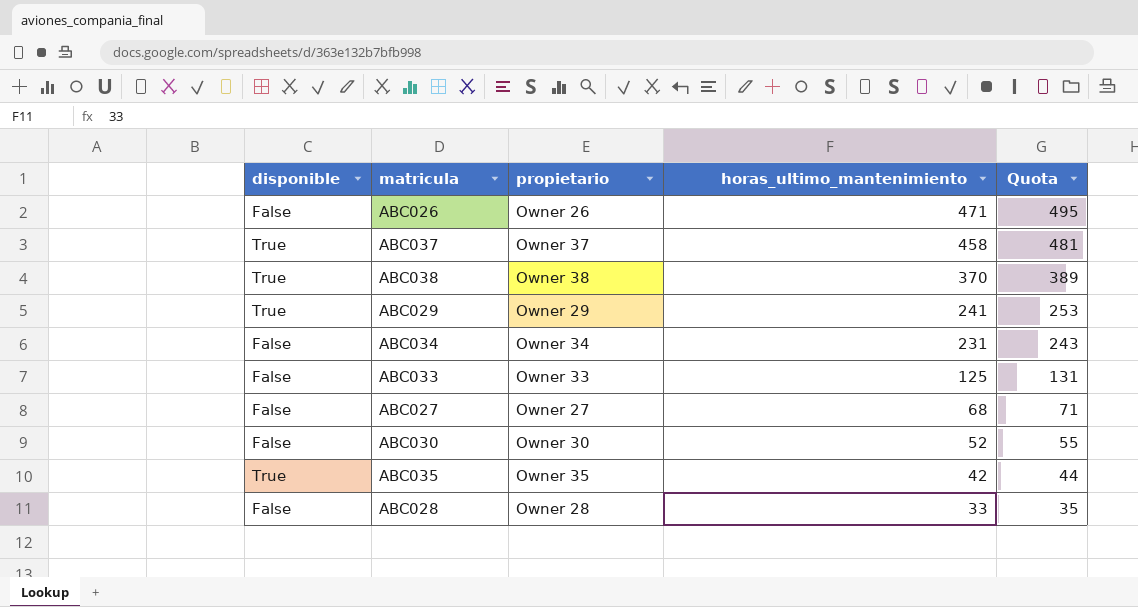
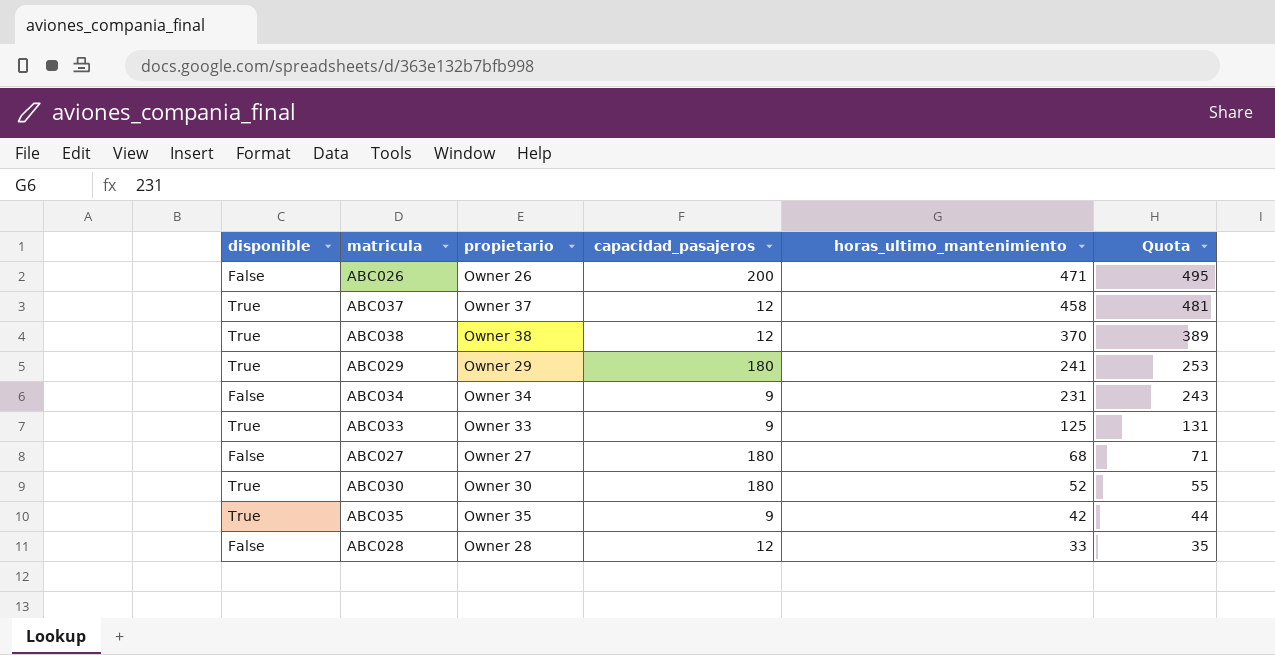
column capacidad_pasajeros | position: none -> 4
ABC033 | disponible: False -> True
ABC030 | disponible: False -> True

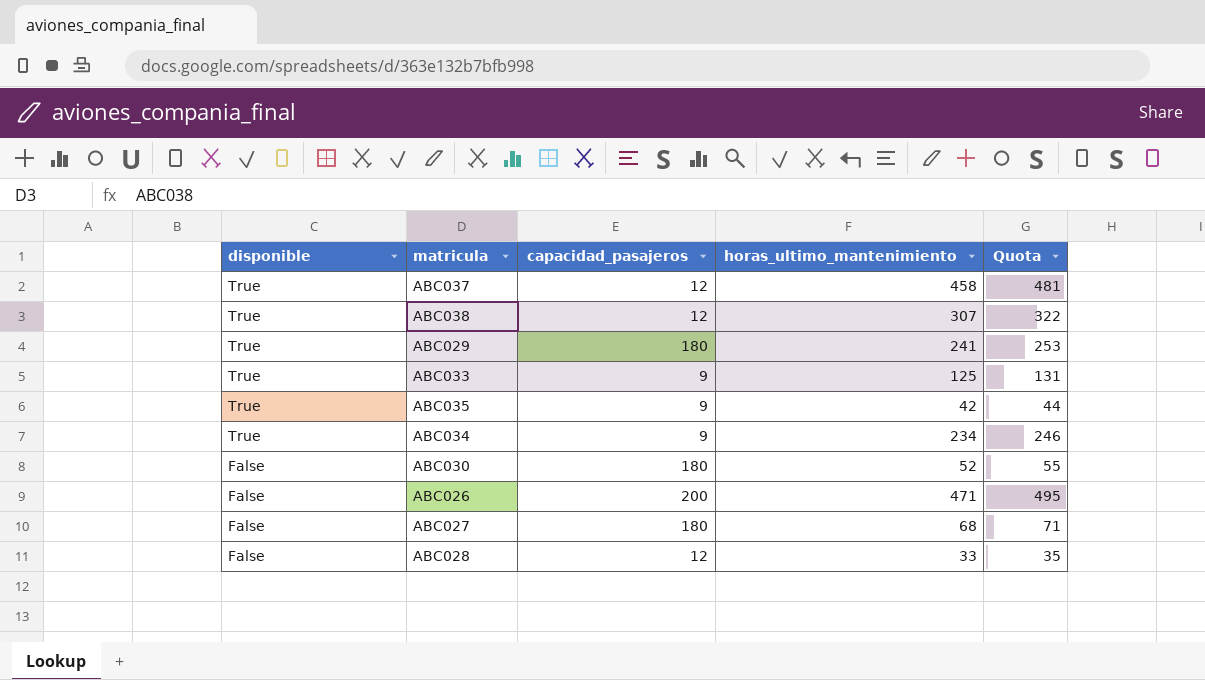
row order: horas_ultimo_mantenimiento descending -> disponible descending
column propietario | position: 3 -> none
ABC038 | horas_ultimo_mantenimiento: 370 -> 307
ABC038 | Quota: 389 -> 322
ABC034 | disponible: False -> True
ABC034 | horas_ultimo_mantenimiento: 231 -> 234
ABC034 | Quota: 243 -> 246
ABC030 | disponible: True -> False

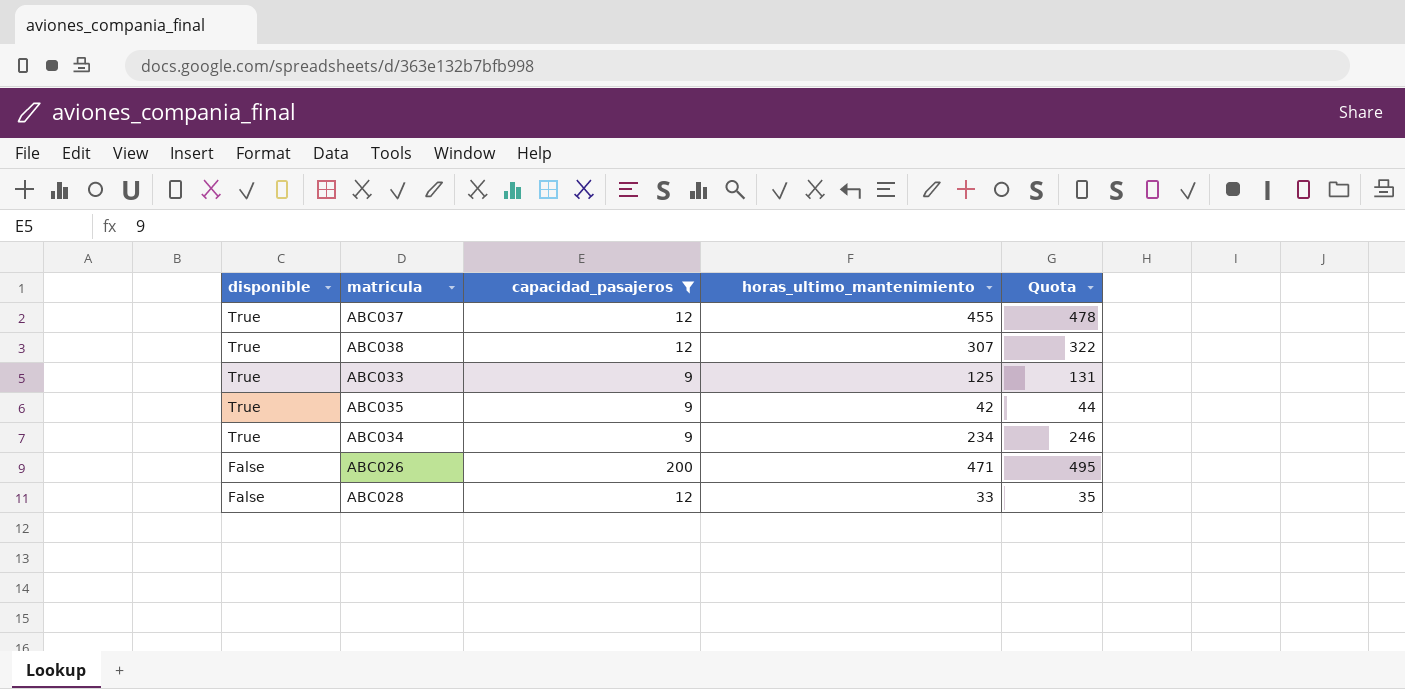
filter: none -> capacidad_pasajeros != 180
ABC037 | horas_ultimo_mantenimiento: 458 -> 455
ABC037 | Quota: 481 -> 478

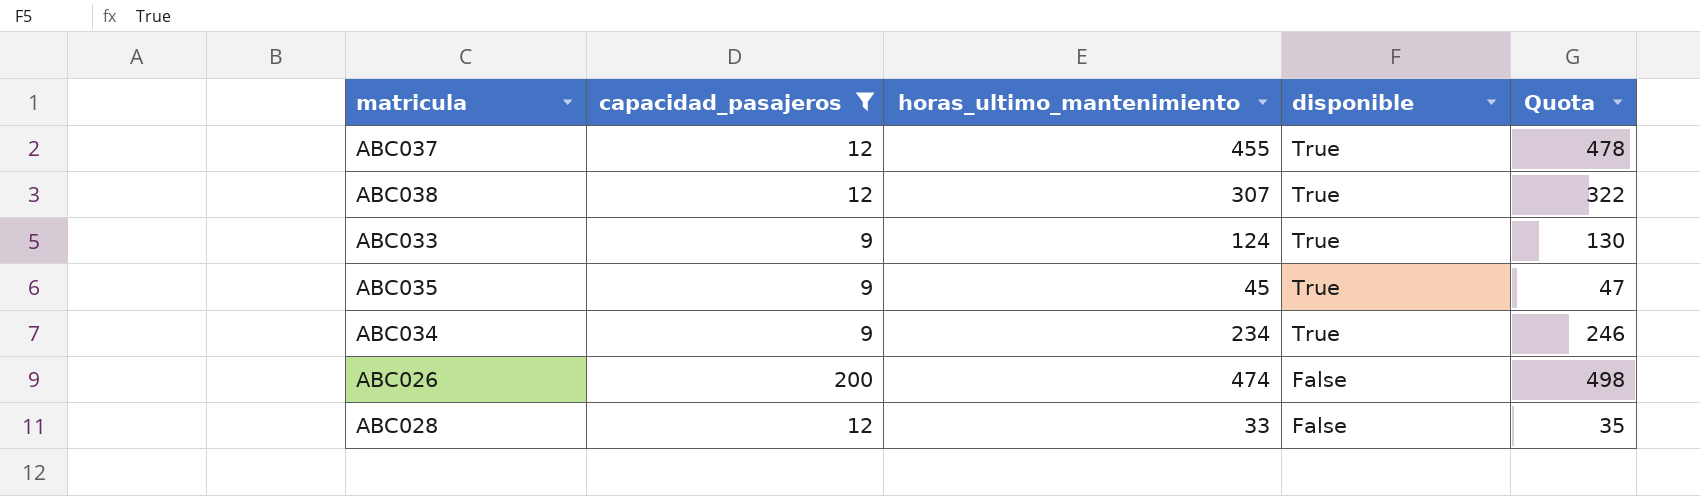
column disponible | position: 1 -> 4
ABC033 | horas_ultimo_mantenimiento: 125 -> 124
ABC033 | Quota: 131 -> 130
ABC035 | horas_ultimo_mantenimiento: 42 -> 45
ABC035 | Quota: 44 -> 47
ABC026 | horas_ultimo_mantenimiento: 471 -> 474
ABC026 | Quota: 495 -> 498

